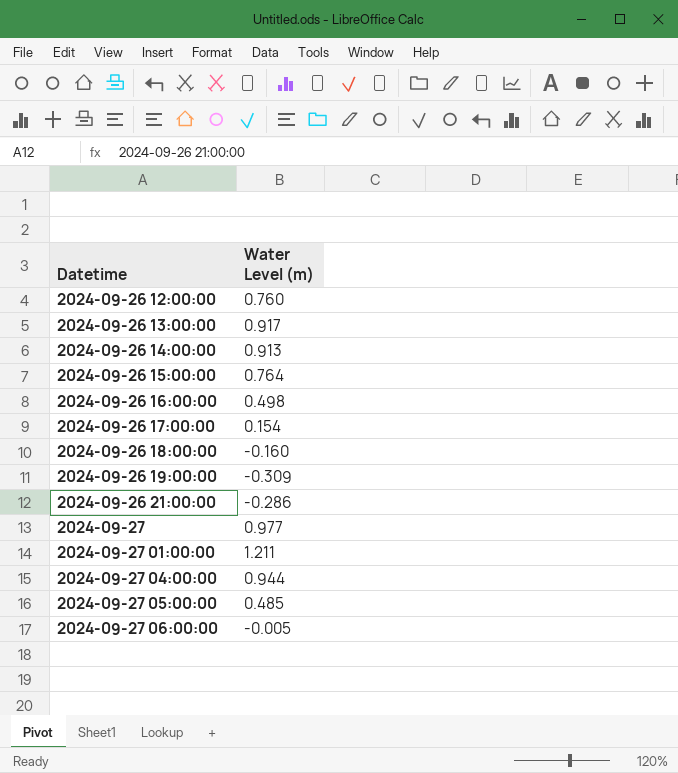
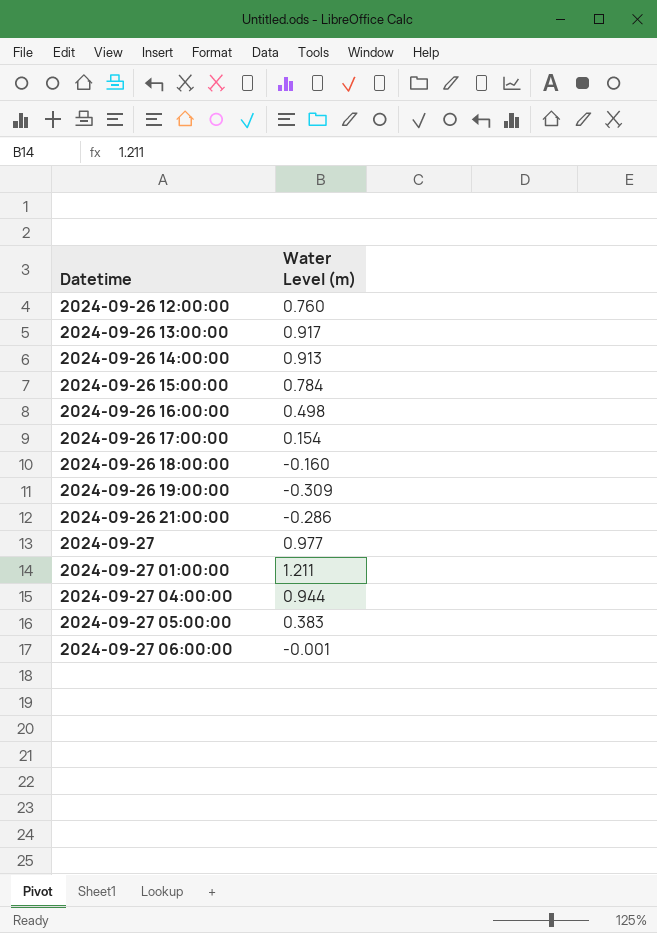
2024-09-26 15:00:00 | Water Level (m): 0.764 -> 0.784
2024-09-27 05:00:00 | Water Level (m): 0.485 -> 0.383
2024-09-27 06:00:00 | Water Level (m): -0.005 -> -0.001

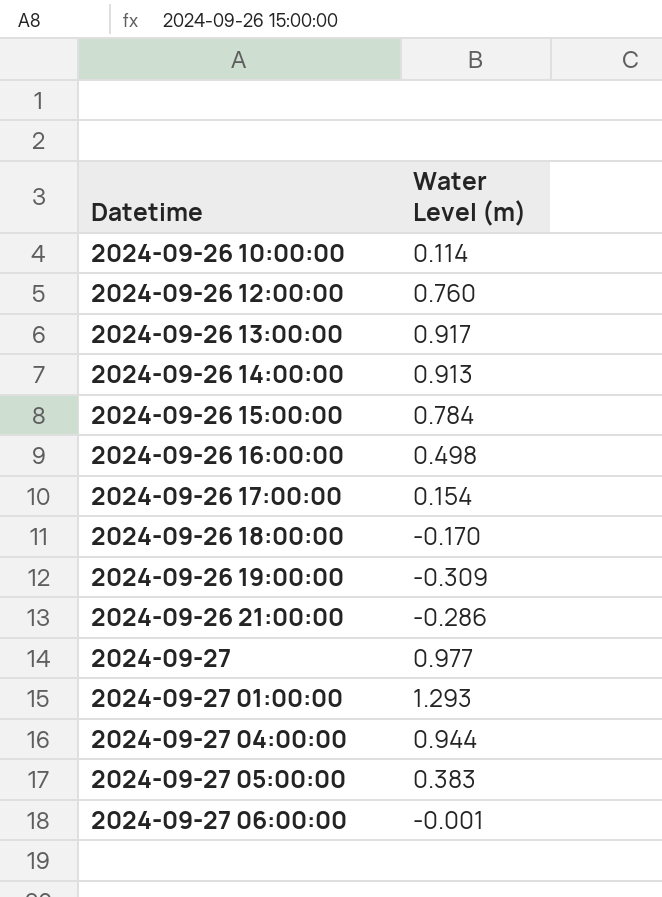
row 2024-09-26 10:00:00: none -> 0.114
2024-09-26 18:00:00 | Water Level (m): -0.160 -> -0.170
2024-09-27 01:00:00 | Water Level (m): 1.211 -> 1.293

